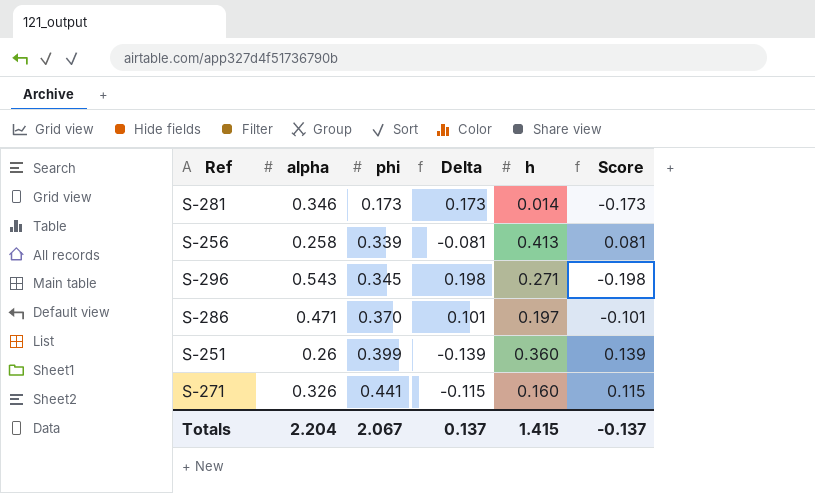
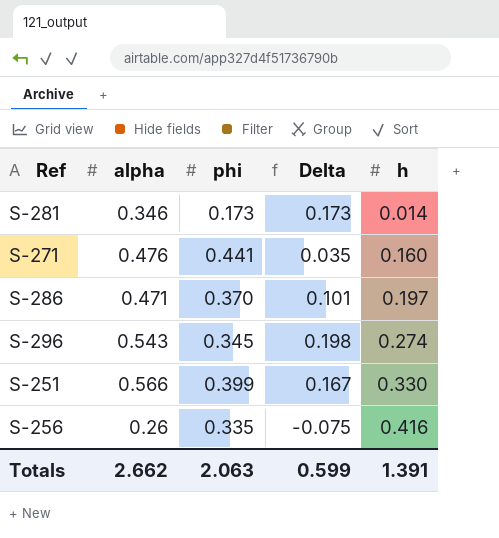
row order: phi ascending -> h ascending
column Score | formula: [phi] - [alpha] -> none
S-271 | alpha: 0.326 -> 0.476
S-271 | Delta: -0.115 -> 0.035
S-296 | h: 0.271 -> 0.274
S-251 | alpha: 0.26 -> 0.566
S-251 | Delta: -0.139 -> 0.167
S-251 | h: 0.360 -> 0.330
S-256 | alpha: 0.258 -> 0.26
S-256 | phi: 0.339 -> 0.335
S-256 | Delta: -0.081 -> -0.075
S-256 | h: 0.413 -> 0.416
Totals | alpha: 2.204 -> 2.662
Totals | phi: 2.067 -> 2.063
Totals | Delta: 0.137 -> 0.599
Totals | h: 1.415 -> 1.391

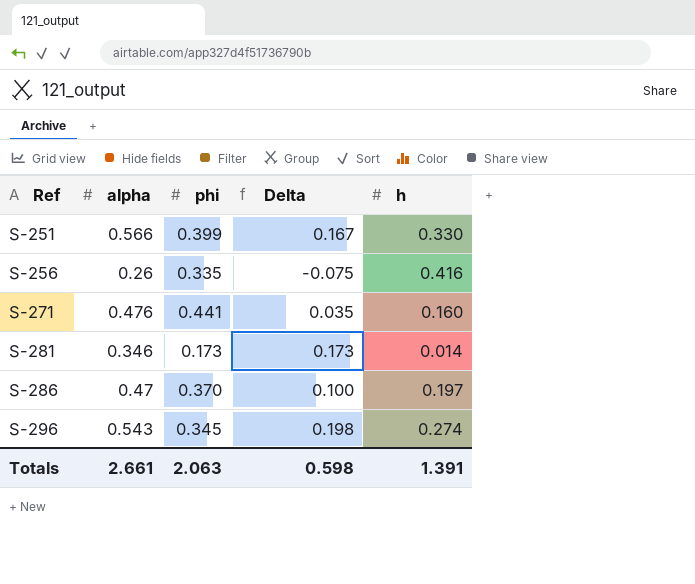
row order: h ascending -> Ref ascending
S-286 | alpha: 0.471 -> 0.47
S-286 | Delta: 0.101 -> 0.100
Totals | alpha: 2.662 -> 2.661
Totals | Delta: 0.599 -> 0.598

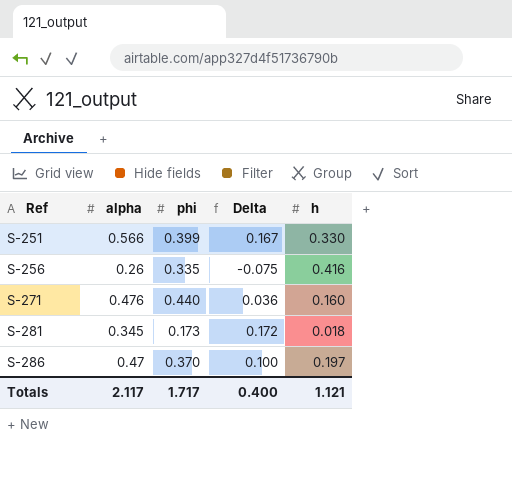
row S-296: 0.543 | 0.345 | 0.198 | 0.274 -> none
S-271 | phi: 0.441 -> 0.440
S-271 | Delta: 0.035 -> 0.036
S-281 | alpha: 0.346 -> 0.345
S-281 | Delta: 0.173 -> 0.172
S-281 | h: 0.014 -> 0.018
Totals | alpha: 2.661 -> 2.117
Totals | phi: 2.063 -> 1.717
Totals | Delta: 0.598 -> 0.400
Totals | h: 1.391 -> 1.121

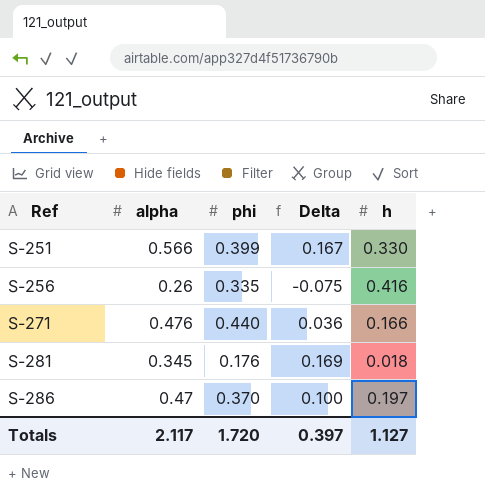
S-271 | h: 0.160 -> 0.166
S-281 | phi: 0.173 -> 0.176
S-281 | Delta: 0.172 -> 0.169
Totals | phi: 1.717 -> 1.720
Totals | Delta: 0.400 -> 0.397
Totals | h: 1.121 -> 1.127

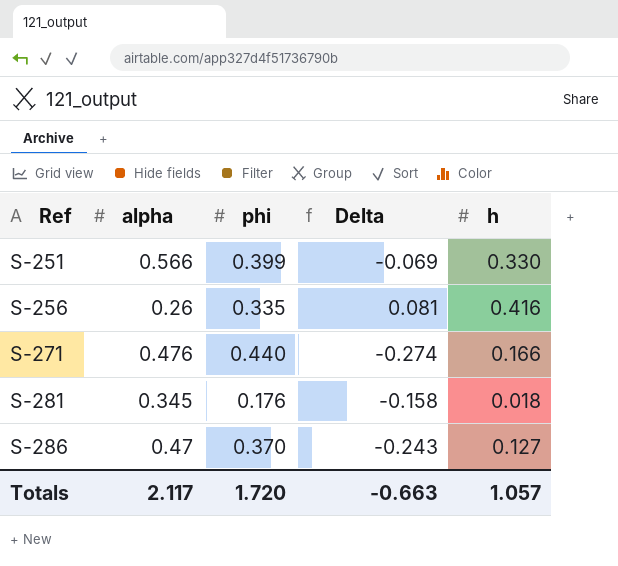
column Delta | formula: [alpha] - [phi] -> [h] - [phi]
S-286 | h: 0.197 -> 0.127
Totals | Delta: 0.397 -> -0.663
Totals | h: 1.127 -> 1.057

